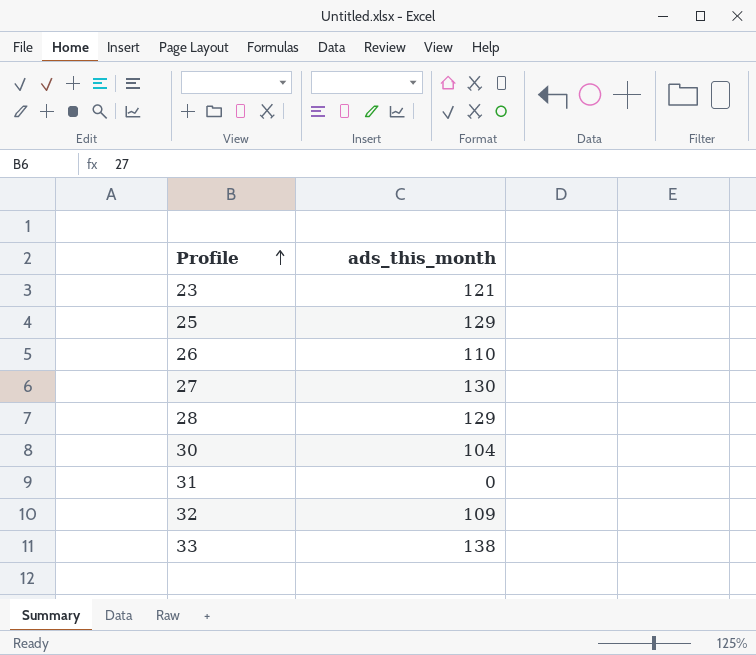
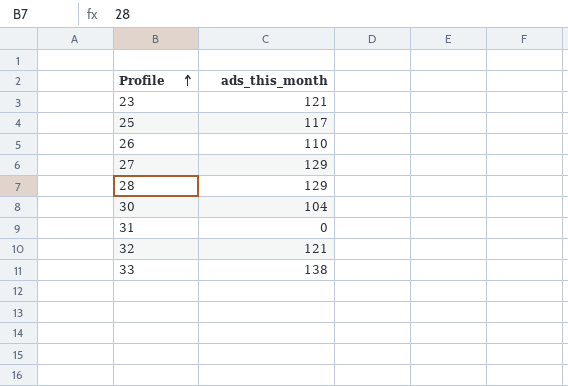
25 | ads_this_month: 129 -> 117
27 | ads_this_month: 130 -> 129
32 | ads_this_month: 109 -> 121

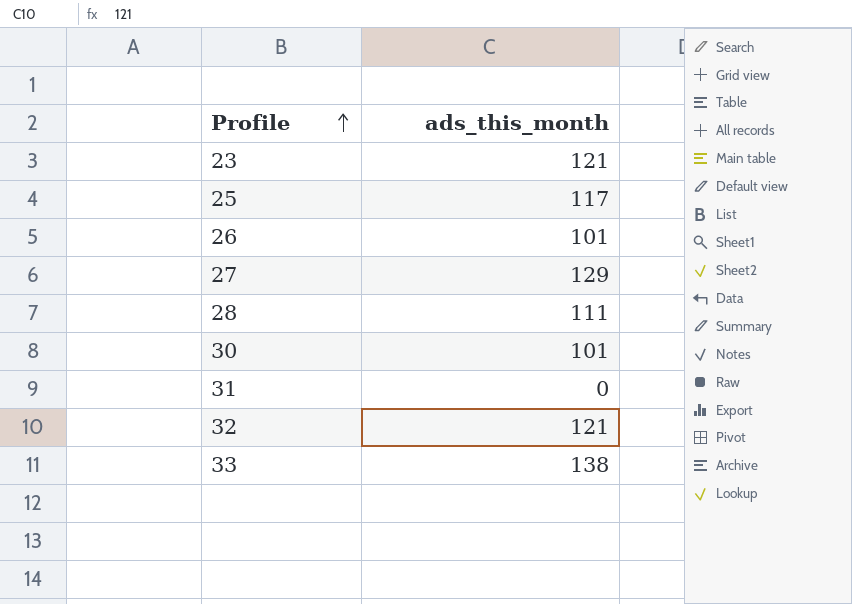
26 | ads_this_month: 110 -> 101
28 | ads_this_month: 129 -> 111
30 | ads_this_month: 104 -> 101

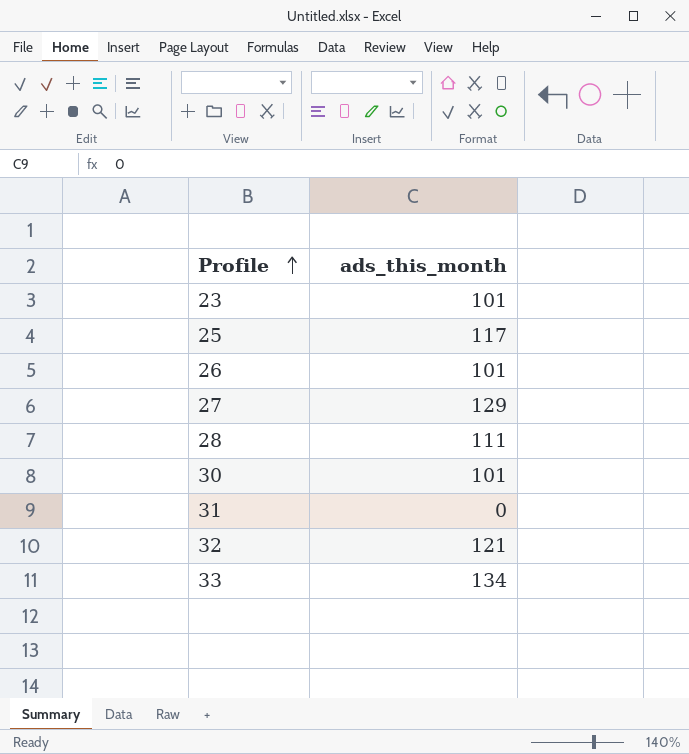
23 | ads_this_month: 121 -> 101
33 | ads_this_month: 138 -> 134

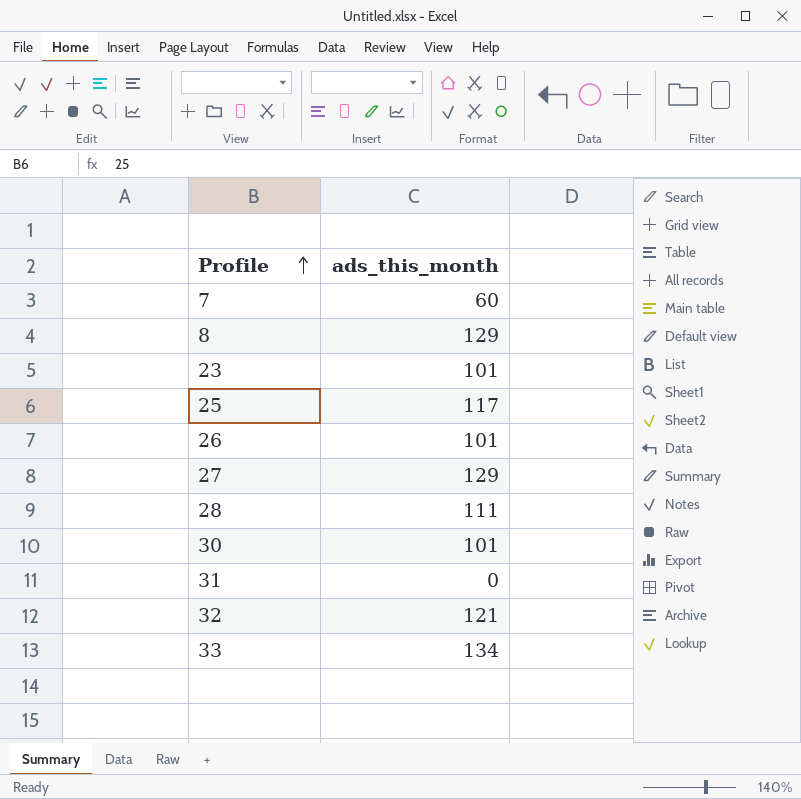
row 7: none -> 60
row 8: none -> 129

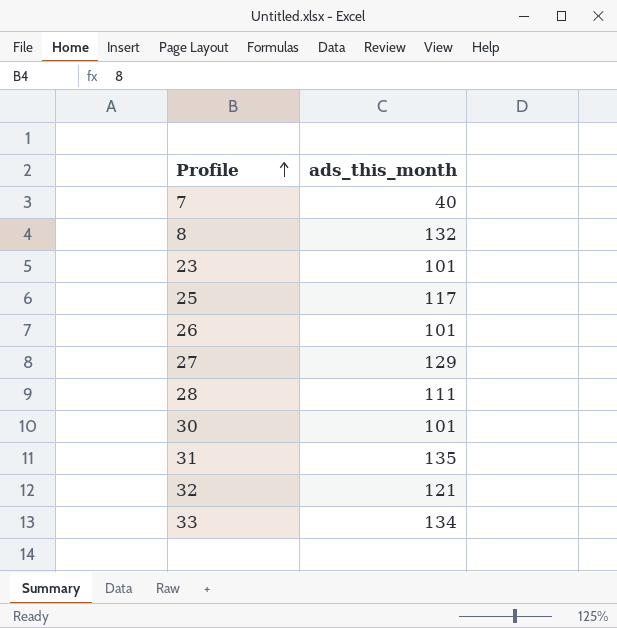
7 | ads_this_month: 60 -> 40
8 | ads_this_month: 129 -> 132
31 | ads_this_month: 0 -> 135

